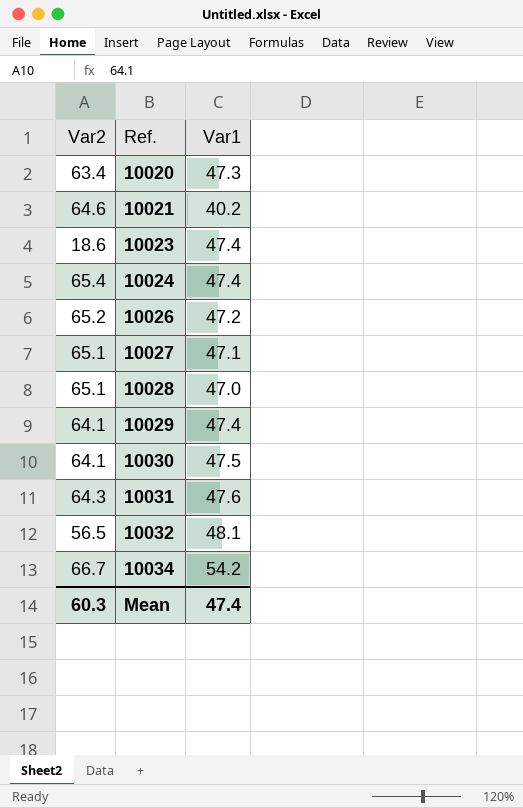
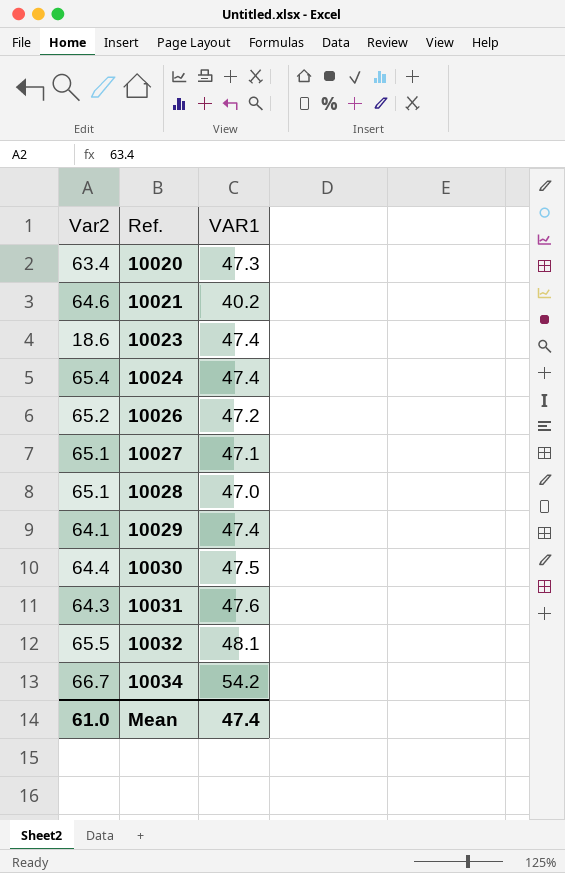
column name: Var1 -> VAR1
10030 | Var2: 64.1 -> 64.4
10032 | Var2: 56.5 -> 65.5
Mean | Var2: 60.3 -> 61.0

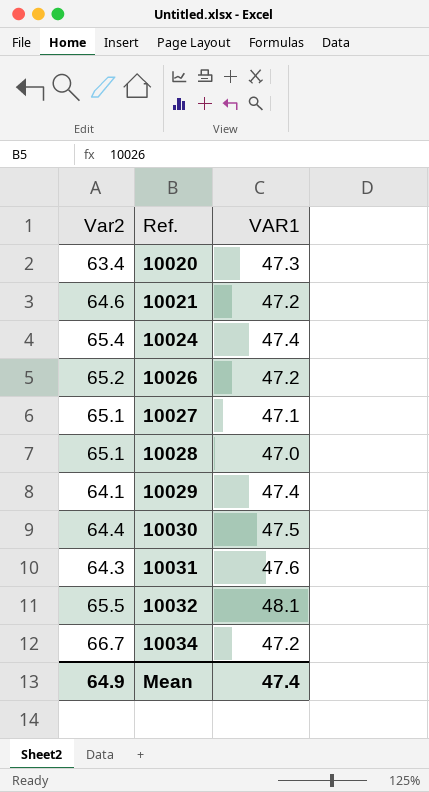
row 10023: 18.6 | 47.4 -> none
10021 | VAR1: 40.2 -> 47.2
10034 | VAR1: 54.2 -> 47.2
Mean | Var2: 61.0 -> 64.9

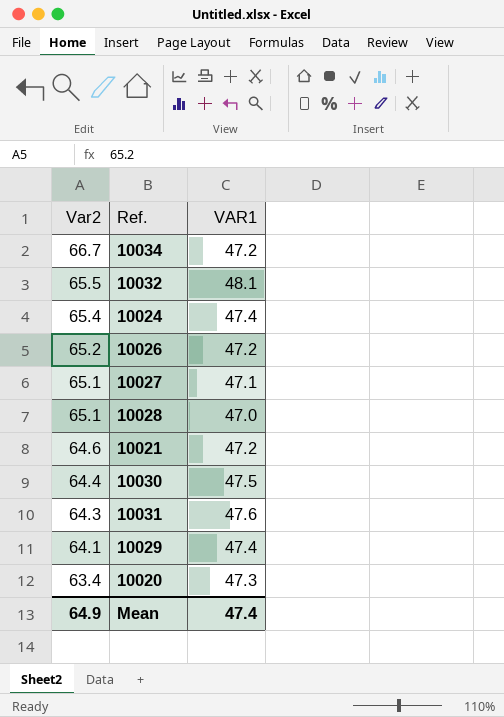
row order: Ref. ascending -> Var2 descending

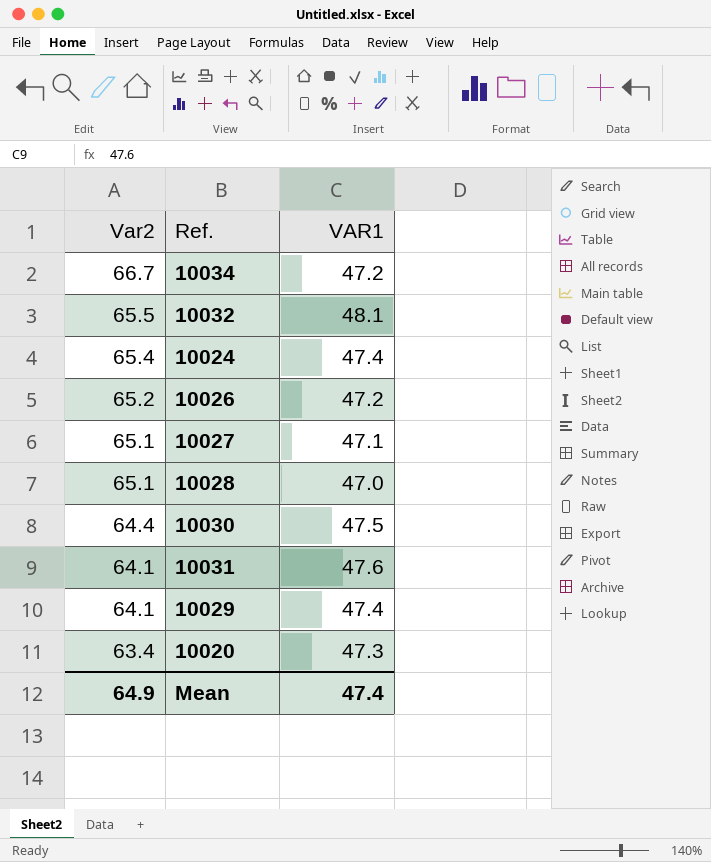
row 10021: 64.6 | 47.2 -> none
10031 | Var2: 64.3 -> 64.1

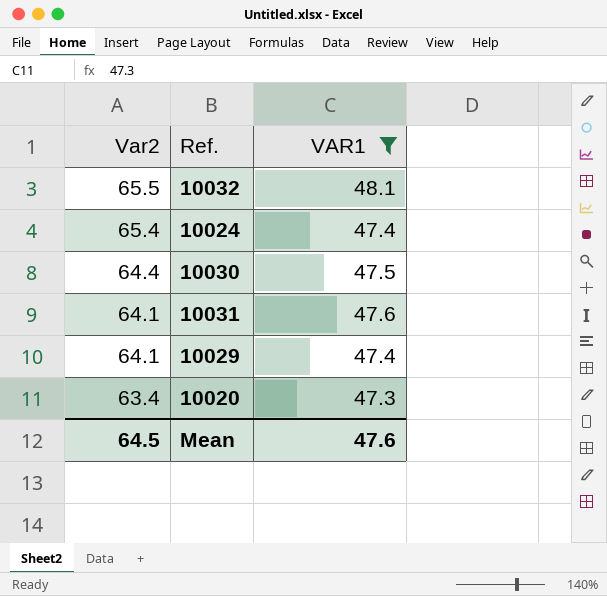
filter: none -> VAR1 >= 47.3
Mean | Var2: 64.9 -> 64.5
Mean | VAR1: 47.4 -> 47.6

